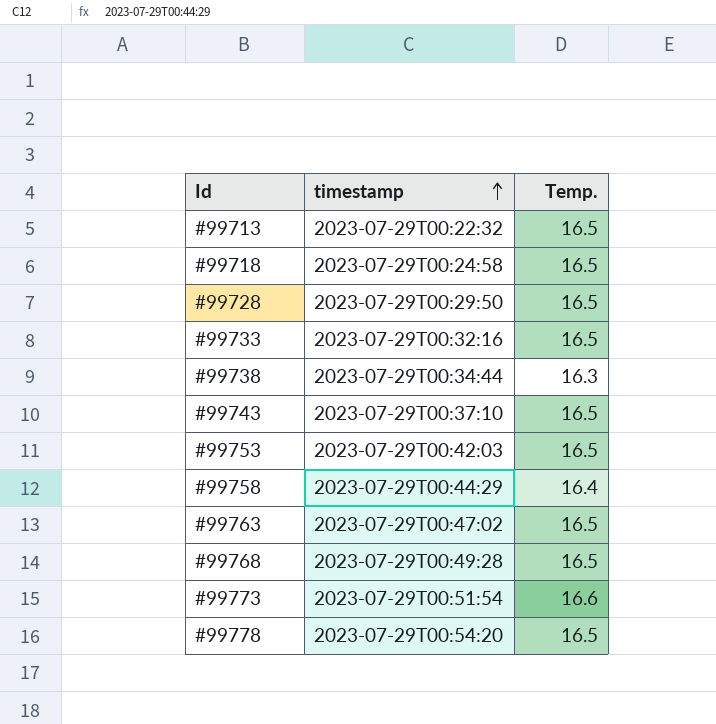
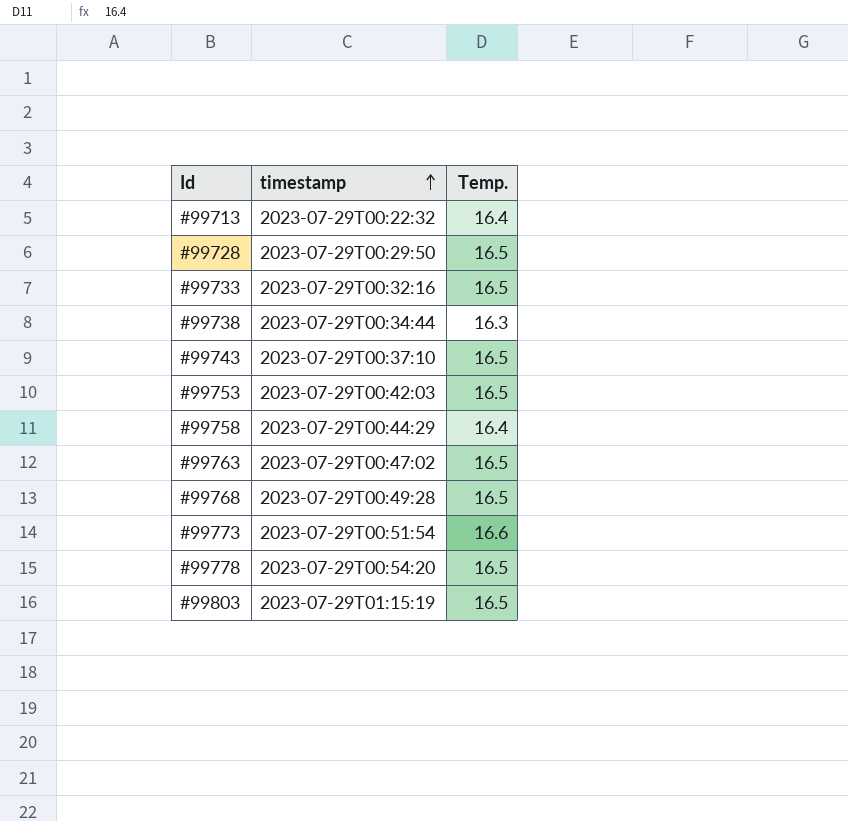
row #99718: 2023-07-29T00:24:58 | 16.5 -> none
#99713 | Temp.: 16.5 -> 16.4
row #99803: none -> 2023-07-29T01:15:19 | 16.5

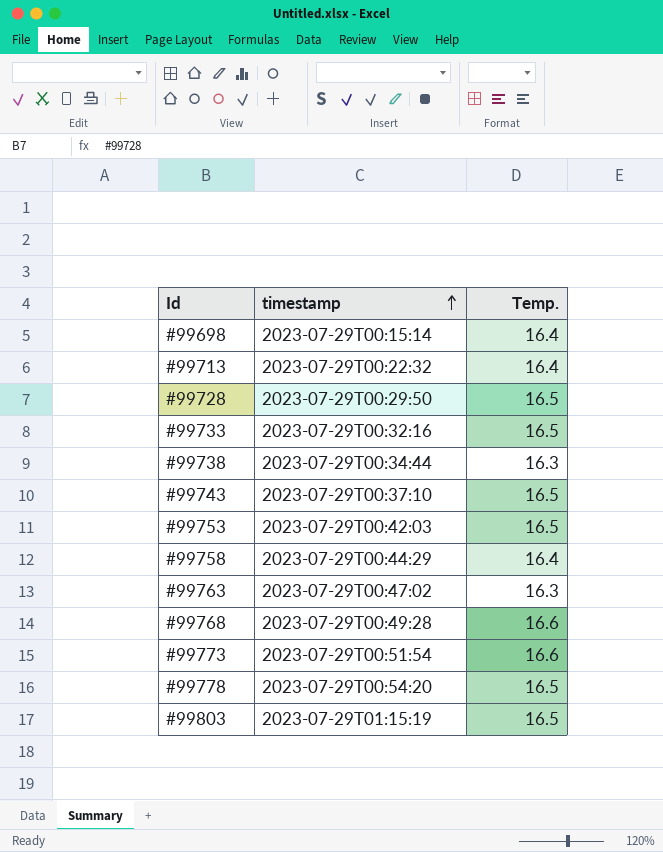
row #99698: none -> 2023-07-29T00:15:14 | 16.4
#99763 | Temp.: 16.5 -> 16.3
#99768 | Temp.: 16.5 -> 16.6

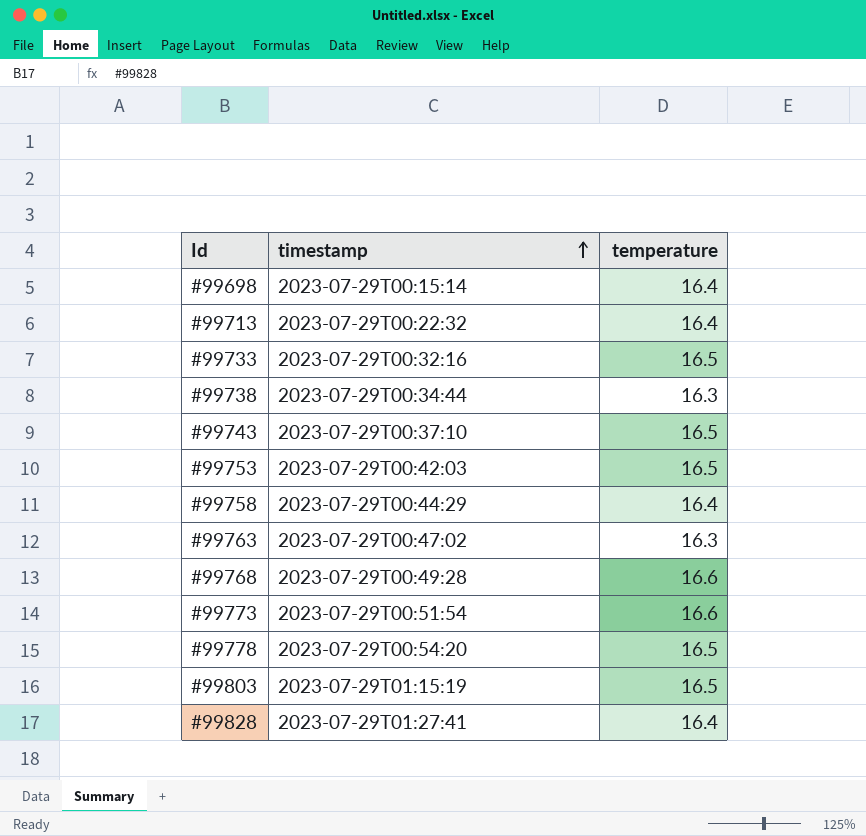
column name: Temp. -> temperature
row #99728: 2023-07-29T00:29:50 | 16.5 -> none
row #99828: none -> 2023-07-29T01:27:41 | 16.4

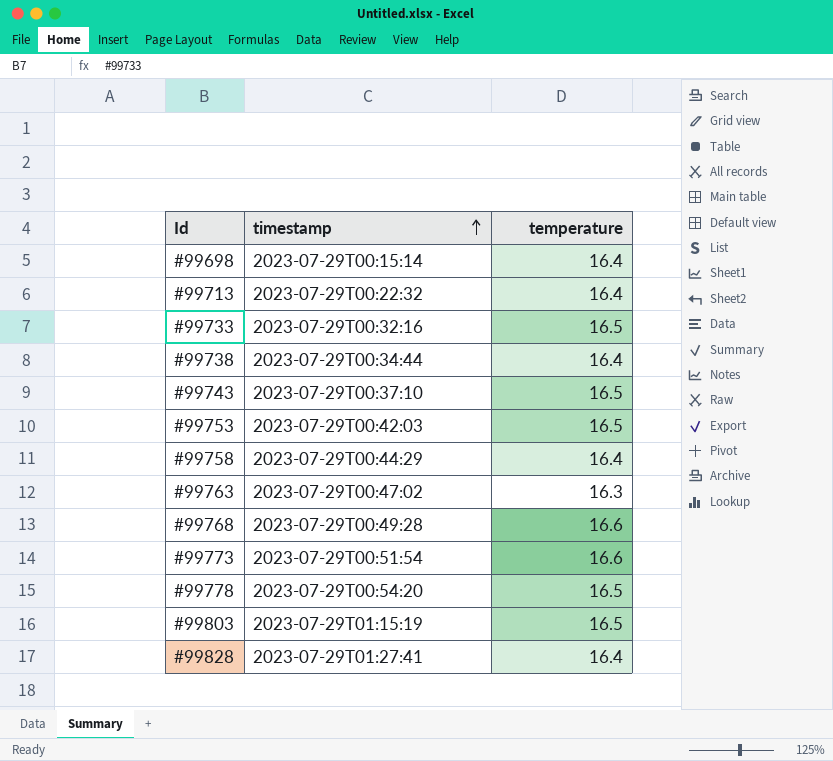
#99738 | temperature: 16.3 -> 16.4

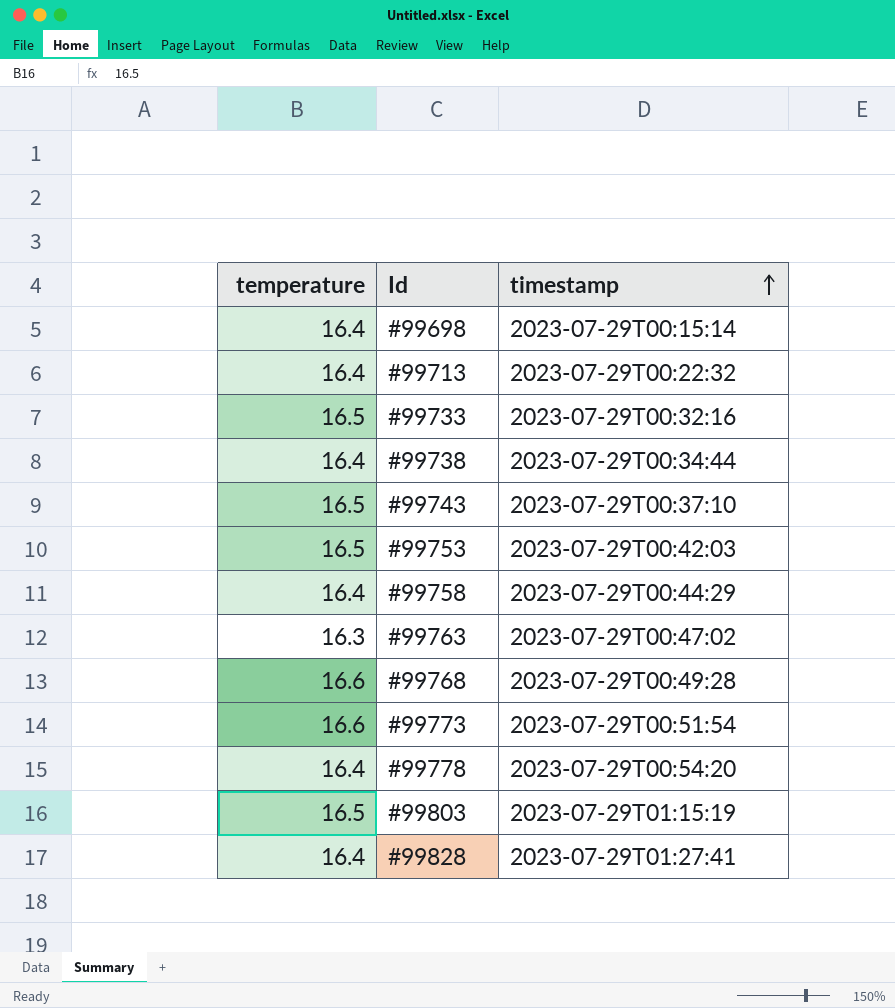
column temperature | position: 3 -> 1
#99778 | temperature: 16.5 -> 16.4

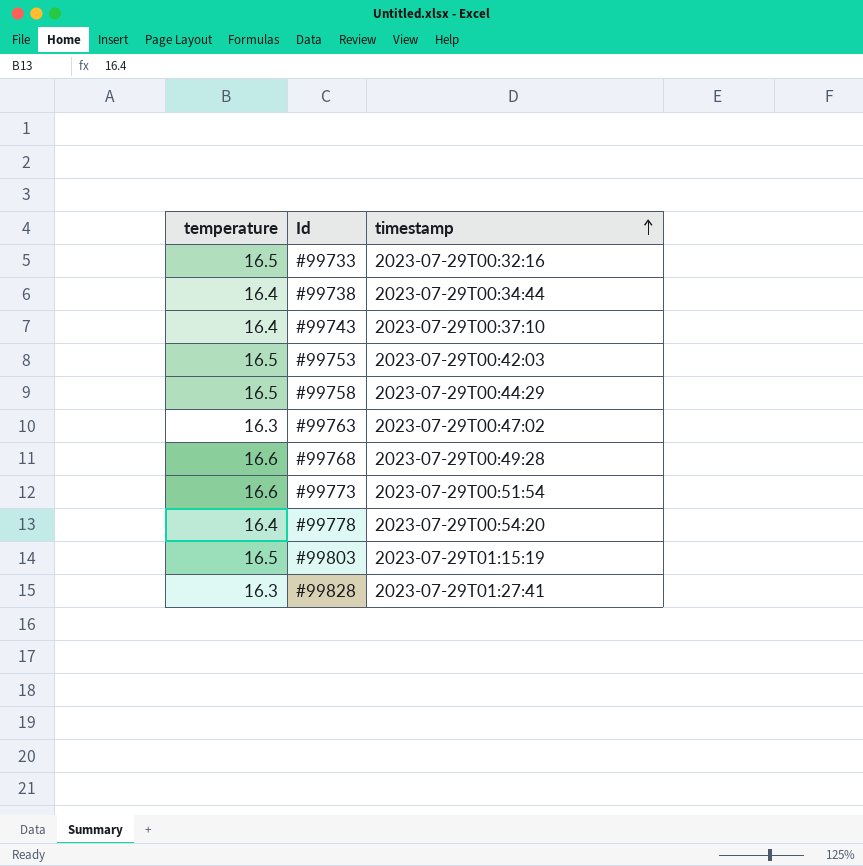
row #99698: 16.4 | 2023-07-29T00:15:14 -> none
row #99713: 16.4 | 2023-07-29T00:22:32 -> none
#99743 | temperature: 16.5 -> 16.4
#99758 | temperature: 16.4 -> 16.5
#99828 | temperature: 16.4 -> 16.3

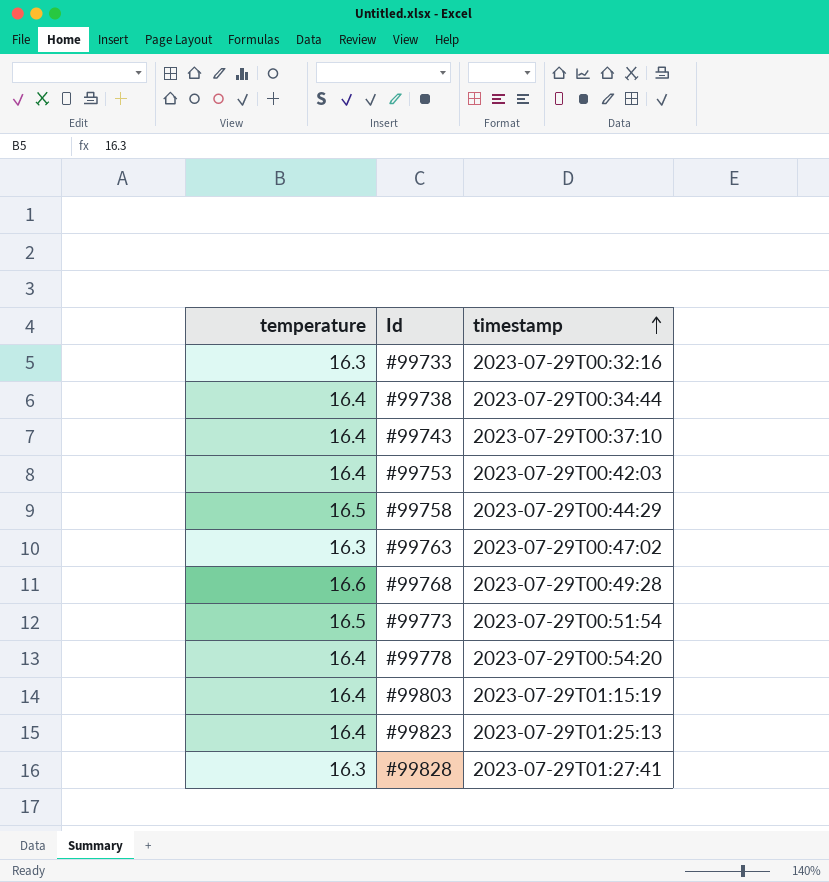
#99733 | temperature: 16.5 -> 16.3
#99753 | temperature: 16.5 -> 16.4
#99773 | temperature: 16.6 -> 16.5
#99803 | temperature: 16.5 -> 16.4
row #99823: none -> 16.4 | 2023-07-29T01:25:13

